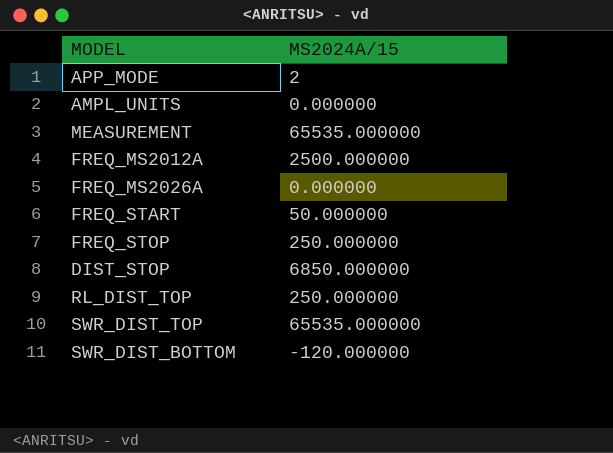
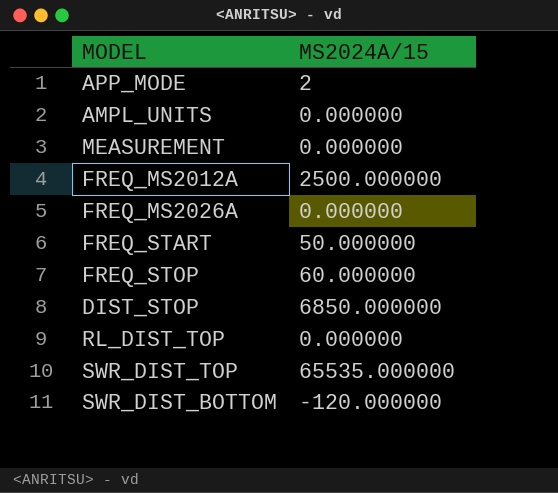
MEASUREMENT | MS2024A/15: 65535.000000 -> 0.000000
FREQ_STOP | MS2024A/15: 250.000000 -> 60.000000
RL_DIST_TOP | MS2024A/15: 250.000000 -> 0.000000

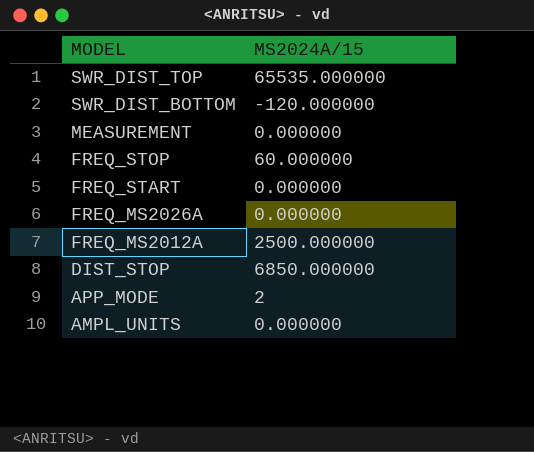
row order: none -> MODEL descending
row RL_DIST_TOP: 0.000000 -> none
FREQ_START | MS2024A/15: 50.000000 -> 0.000000

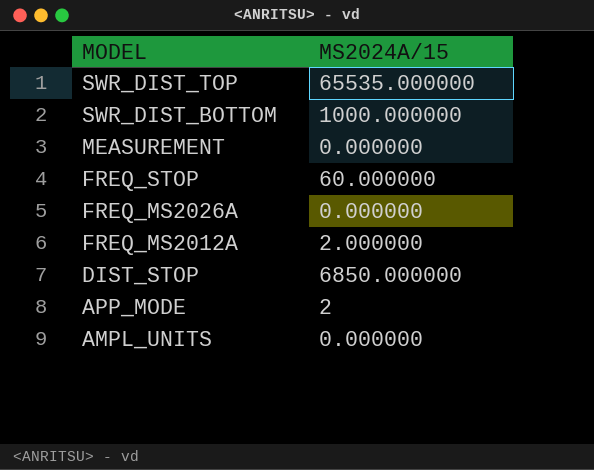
row FREQ_START: 0.000000 -> none
SWR_DIST_BOTTOM | MS2024A/15: -120.000000 -> 1000.000000
FREQ_MS2012A | MS2024A/15: 2500.000000 -> 2.000000

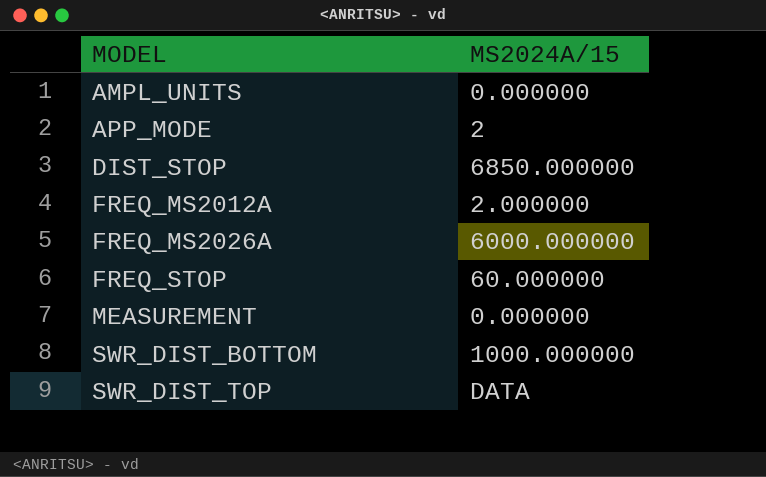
row order: MODEL descending -> MODEL ascending
FREQ_MS2026A | MS2024A/15: 0.000000 -> 6000.000000
SWR_DIST_TOP | MS2024A/15: 65535.000000 -> DATA

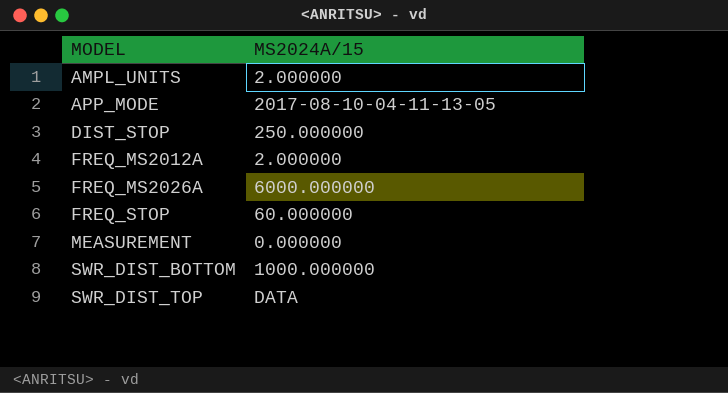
AMPL_UNITS | MS2024A/15: 0.000000 -> 2.000000
APP_MODE | MS2024A/15: 2 -> 2017-08-10-04-11-13-05
DIST_STOP | MS2024A/15: 6850.000000 -> 250.000000

